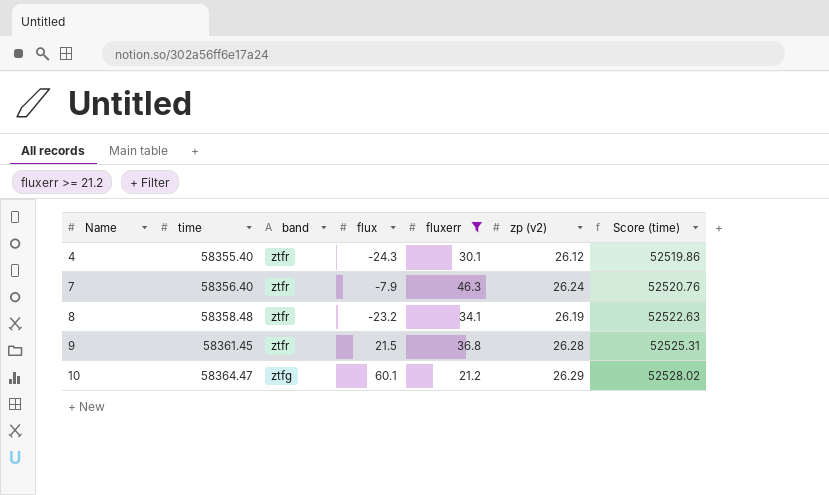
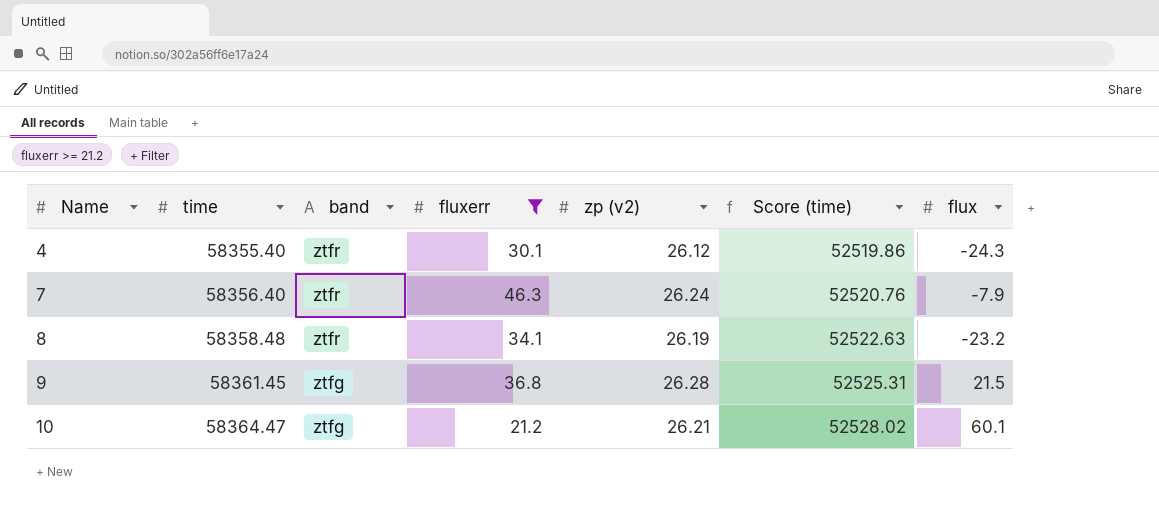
column flux | position: 4 -> 7
9 | band: ztfr -> ztfg
10 | zp (v2): 26.29 -> 26.21

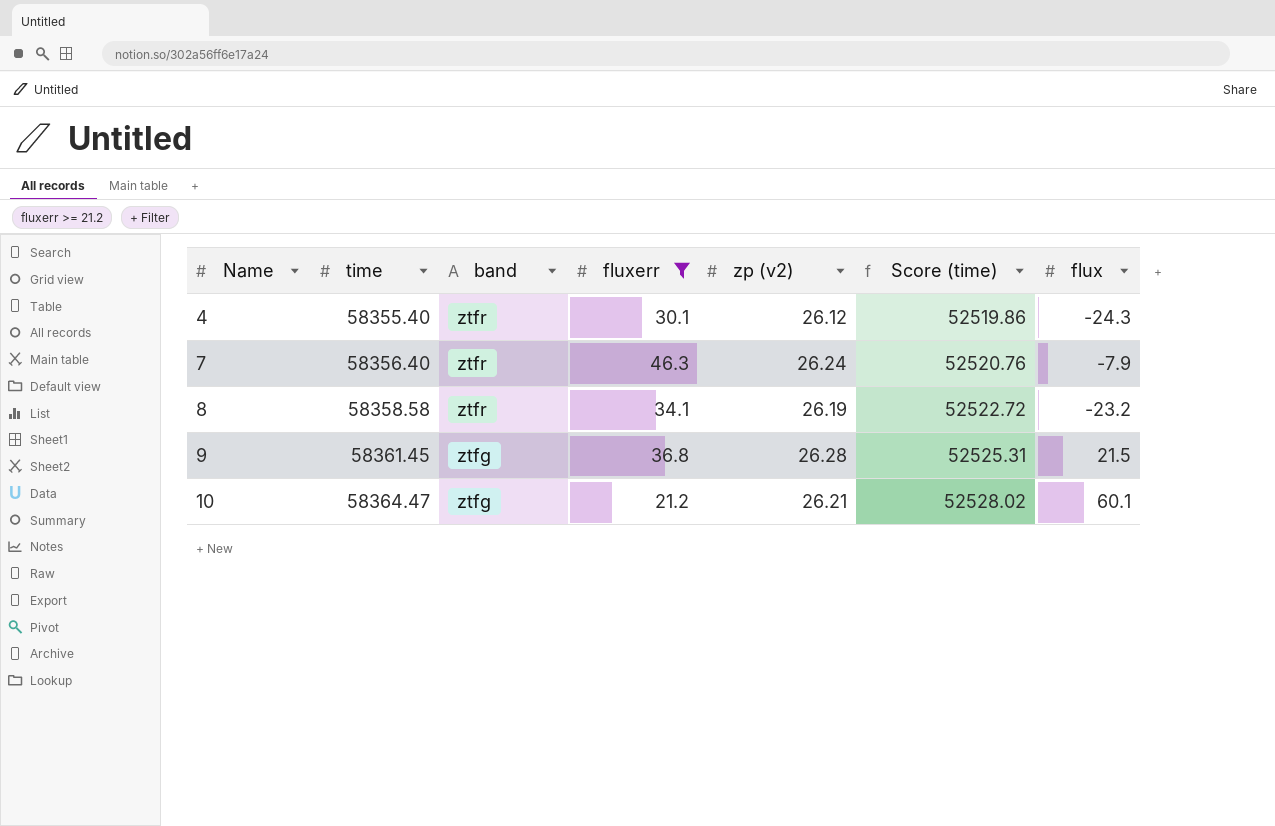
8 | time: 58358.48 -> 58358.58
8 | Score (time): 52522.63 -> 52522.72

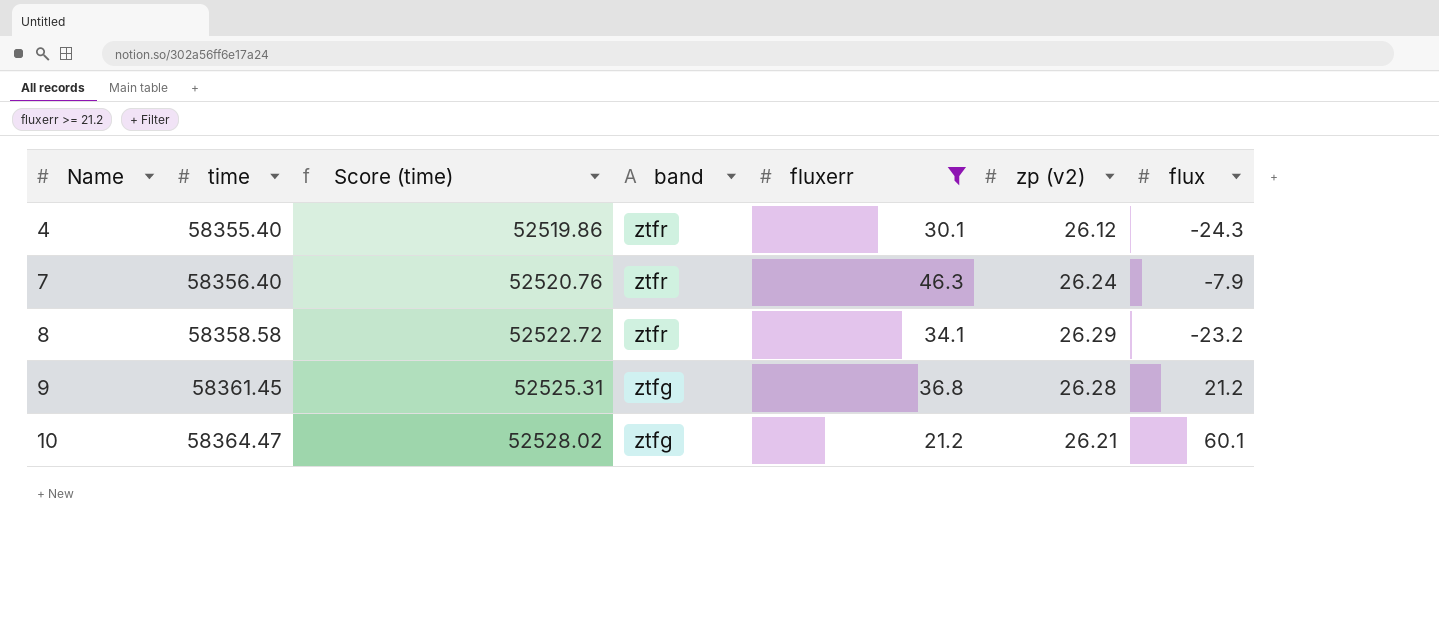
column Score (time) | position: 6 -> 3
8 | zp (v2): 26.19 -> 26.29
9 | flux: 21.5 -> 21.2

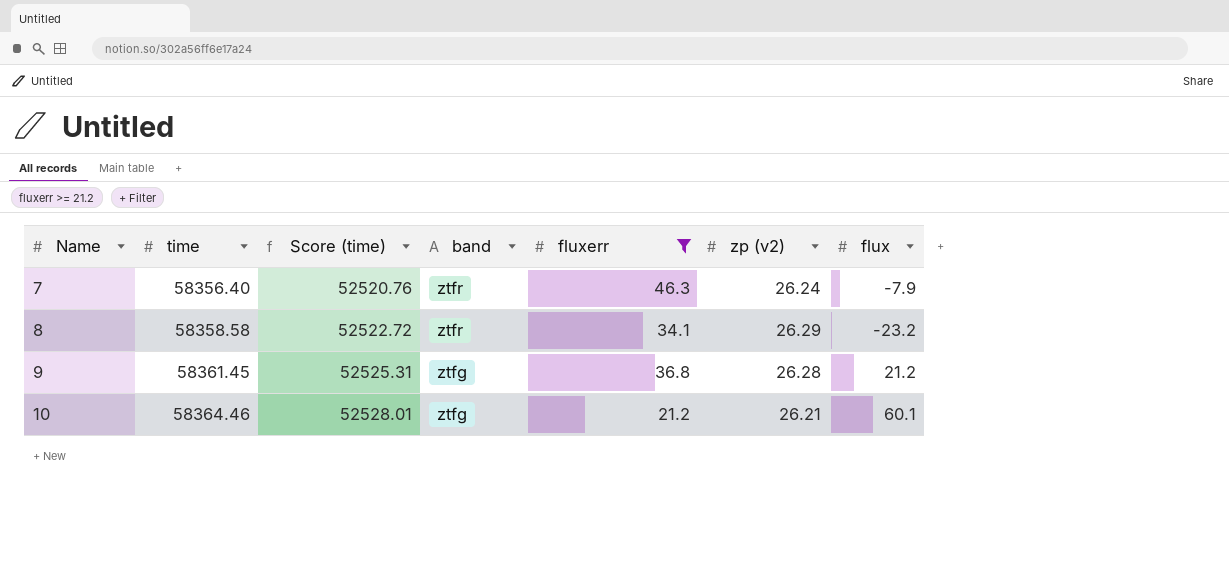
row 4: 58355.40 | 52519.86 | ztfr | 30.1 | 26.12 | -24.3 -> none
10 | time: 58364.47 -> 58364.46
10 | Score (time): 52528.02 -> 52528.01

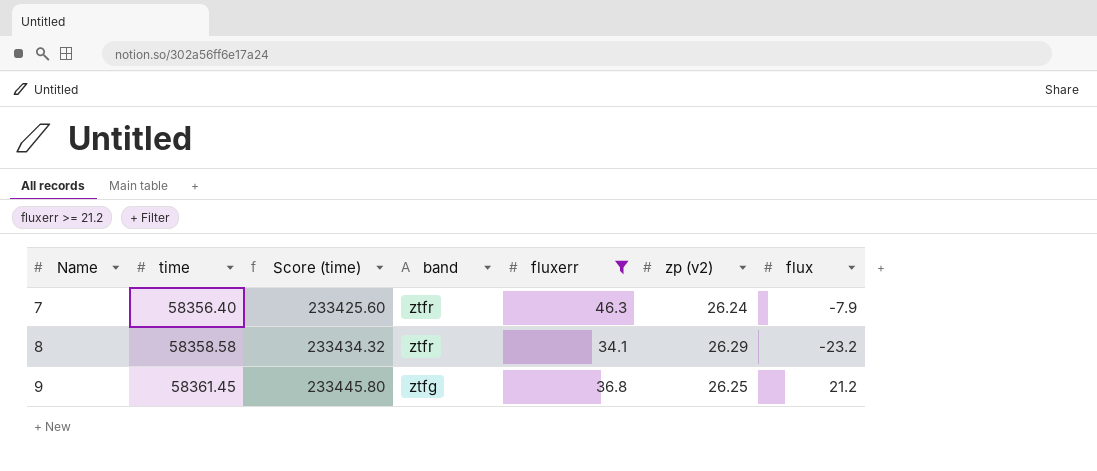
column Score (time) | formula: [time] * 0.9 -> [time] * 4
row 10: 58364.46 | 52528.01 | ztfg | 21.2 | 26.21 | 60.1 -> none
9 | zp (v2): 26.28 -> 26.25

